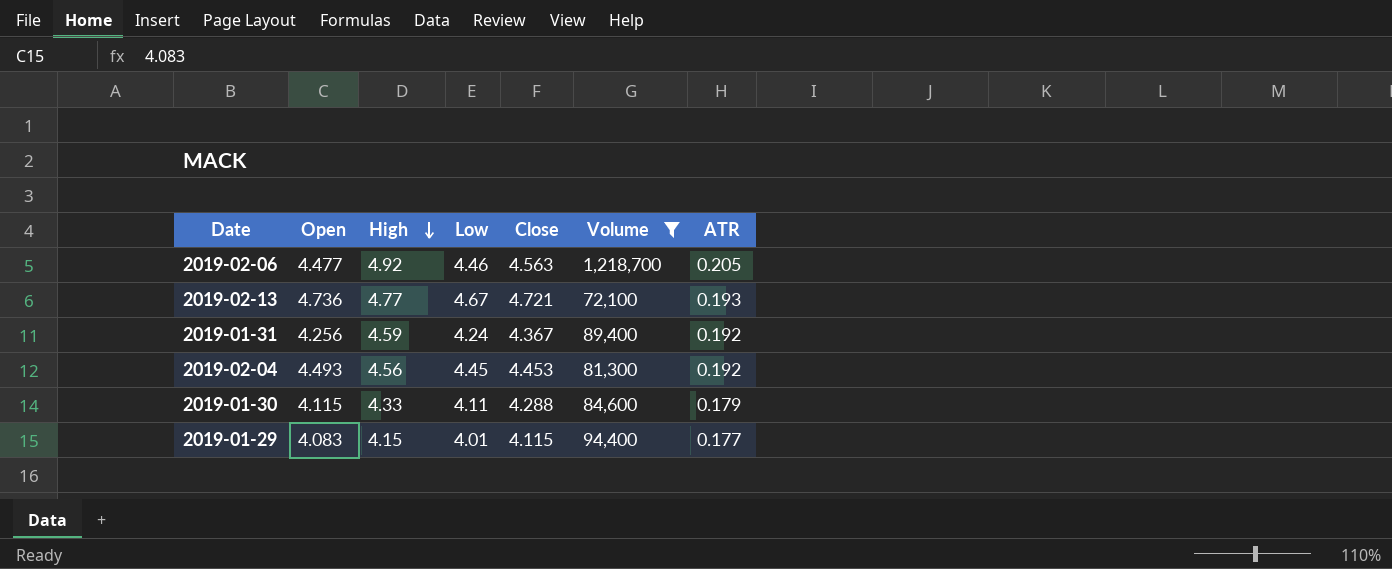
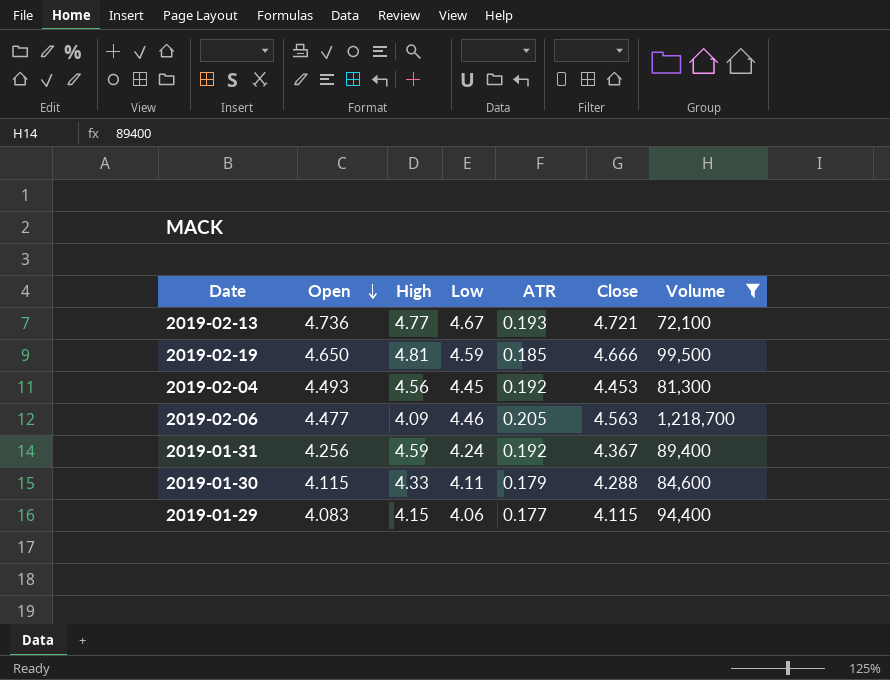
row order: High descending -> Open descending
column ATR | position: 7 -> 5
row 2019-02-19: none -> 4.650 | 4.81 | 4.59 | 0.185 | 4.666 | 99,500
2019-02-06 | High: 4.92 -> 4.09
2019-01-29 | Low: 4.01 -> 4.06

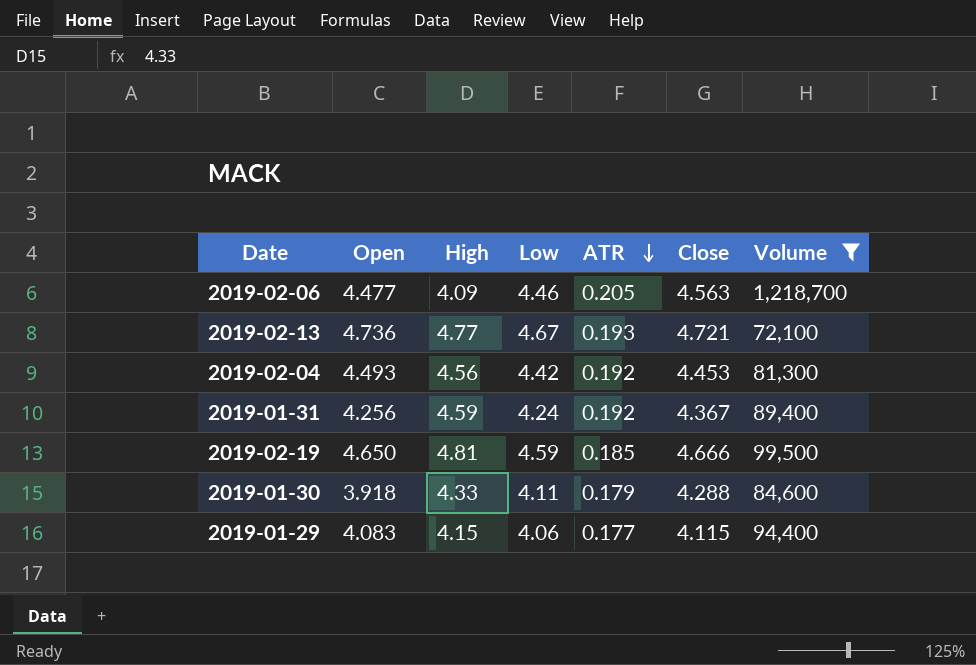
row order: Open descending -> ATR descending
2019-02-04 | Low: 4.45 -> 4.42
2019-01-30 | Open: 4.115 -> 3.918

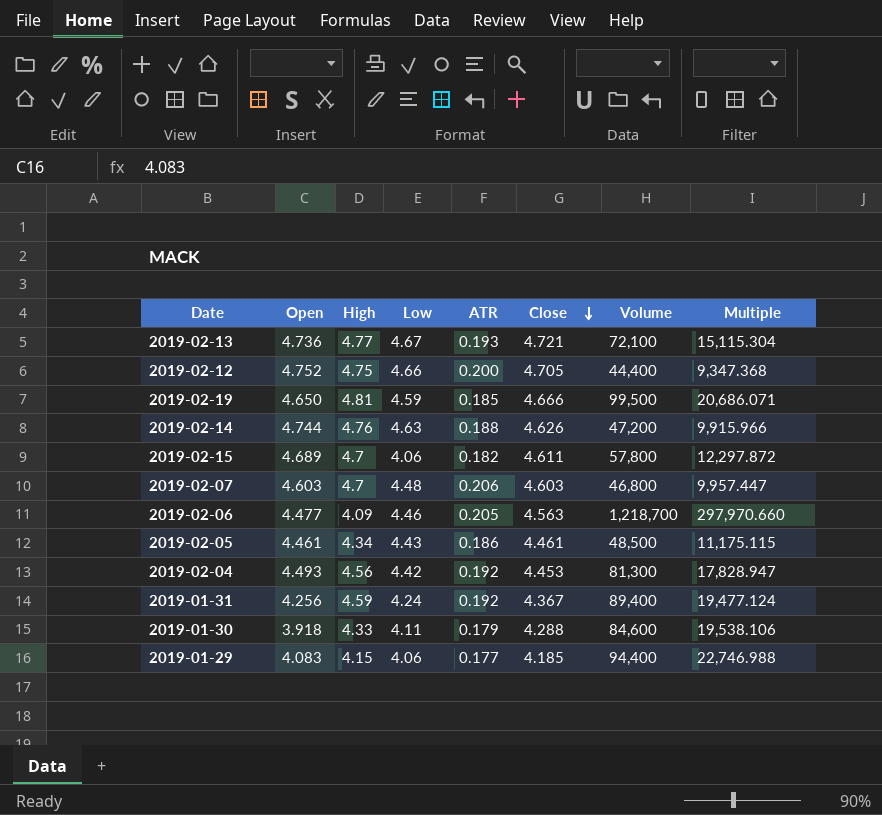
filter: Volume >= 72,100 -> none
row order: ATR descending -> Close descending
column Multiple | formula: none -> [Volume] / [High]
2019-01-29 | Close: 4.115 -> 4.185

